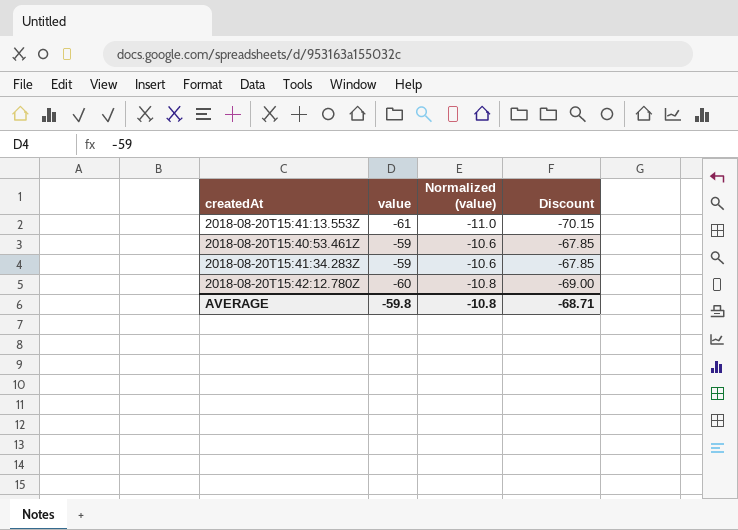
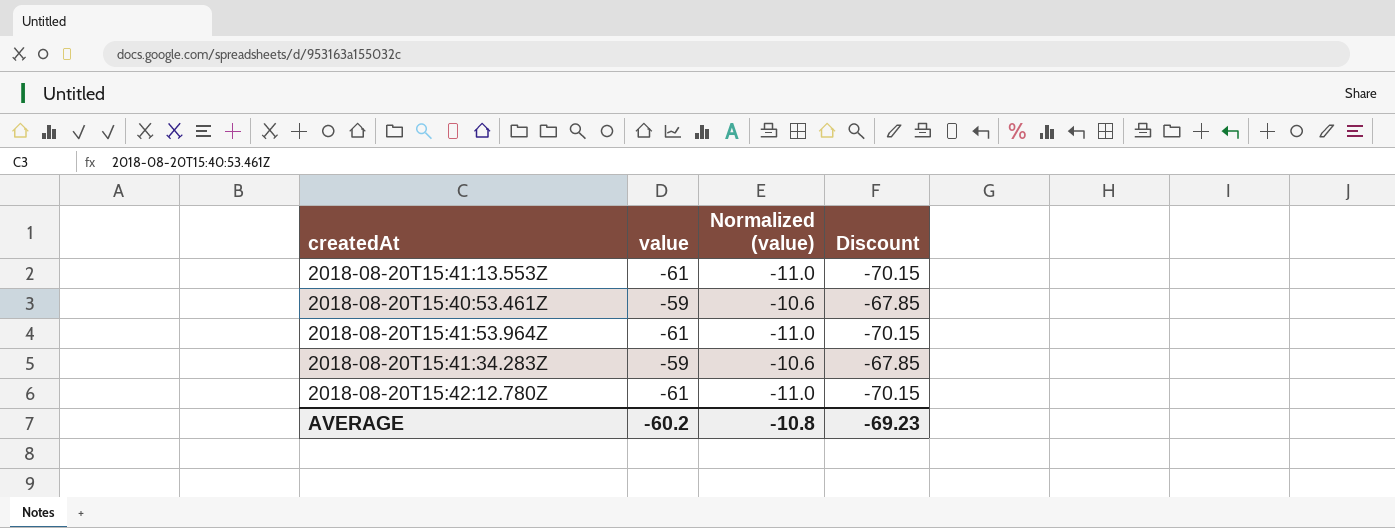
row 2018-08-20T15:41:53.964Z: none -> -61 | -11.0 | -70.15
2018-08-20T15:42:12.780Z | value: -60 -> -61
2018-08-20T15:42:12.780Z | Normalized (value): -10.8 -> -11.0
2018-08-20T15:42:12.780Z | Discount: -69.00 -> -70.15
AVERAGE | value: -59.8 -> -60.2
AVERAGE | Discount: -68.71 -> -69.23

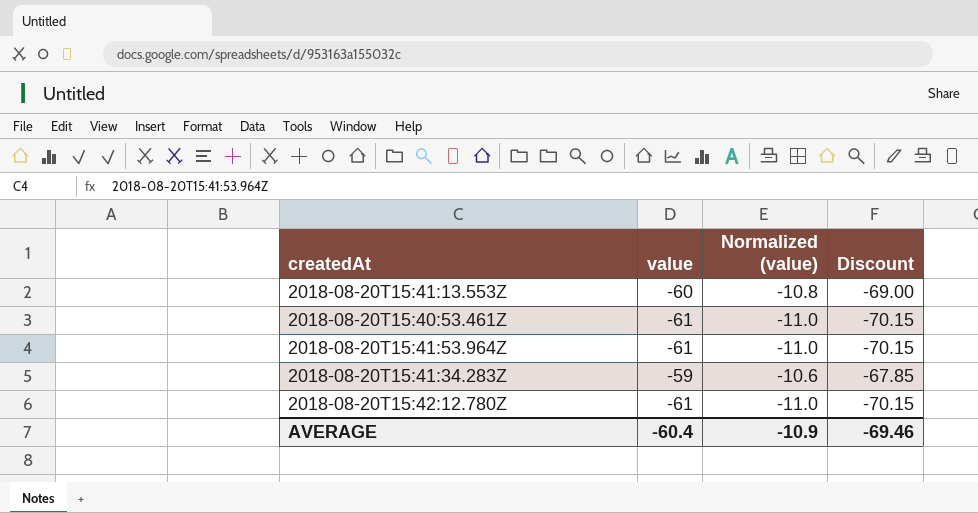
2018-08-20T15:41:13.553Z | value: -61 -> -60
2018-08-20T15:41:13.553Z | Normalized (value): -11.0 -> -10.8
2018-08-20T15:41:13.553Z | Discount: -70.15 -> -69.00
2018-08-20T15:40:53.461Z | value: -59 -> -61
2018-08-20T15:40:53.461Z | Normalized (value): -10.6 -> -11.0
2018-08-20T15:40:53.461Z | Discount: -67.85 -> -70.15
AVERAGE | value: -60.2 -> -60.4
AVERAGE | Normalized (value): -10.8 -> -10.9
AVERAGE | Discount: -69.23 -> -69.46

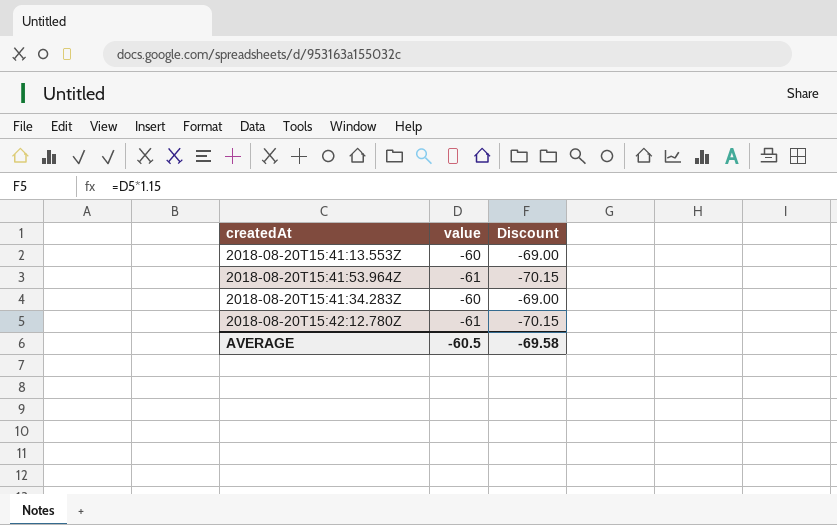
column Normalized (value) | formula: [value] * 0.18 -> none
row 2018-08-20T15:40:53.461Z: -61 | -11.0 | -70.15 -> none
2018-08-20T15:41:34.283Z | value: -59 -> -60
2018-08-20T15:41:34.283Z | Discount: -67.85 -> -69.00
AVERAGE | value: -60.4 -> -60.5
AVERAGE | Discount: -69.46 -> -69.58

